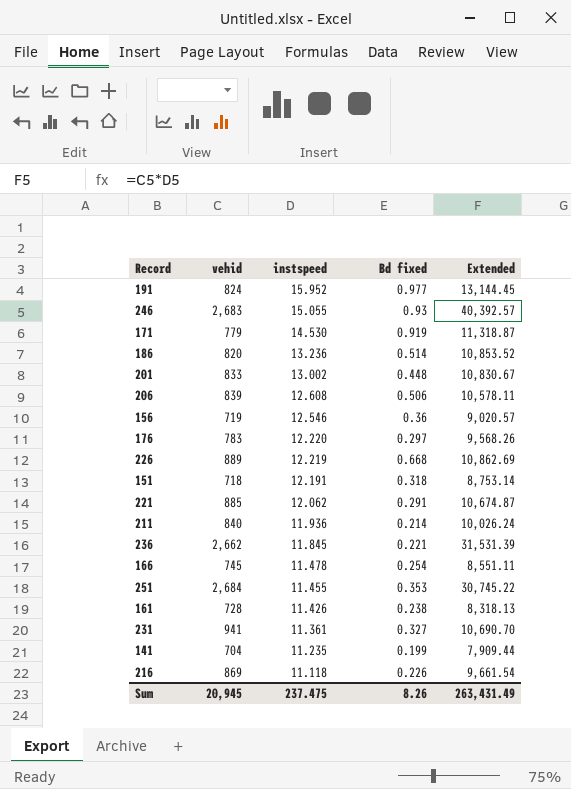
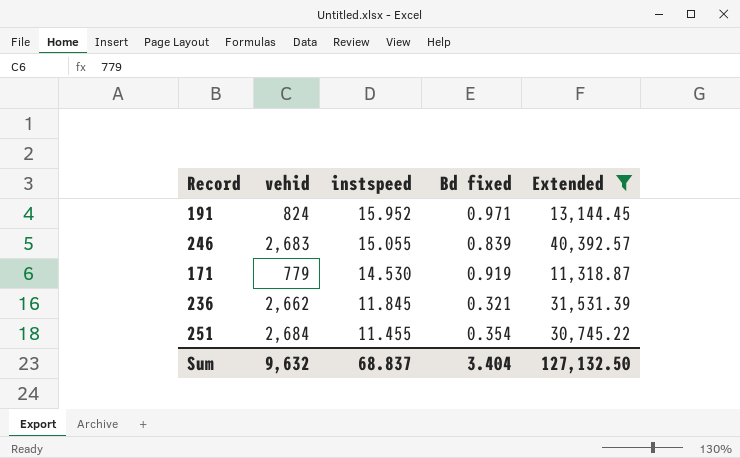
filter: none -> Extended >= 11,318.87
191 | Bd fixed: 0.977 -> 0.971
246 | Bd fixed: 0.93 -> 0.839
236 | Bd fixed: 0.221 -> 0.321
251 | Bd fixed: 0.353 -> 0.354
Sum | vehid: 20,945 -> 9,632
Sum | instspeed: 237.475 -> 68.837
Sum | Bd fixed: 8.26 -> 3.404
Sum | Extended: 263,431.49 -> 127,132.50

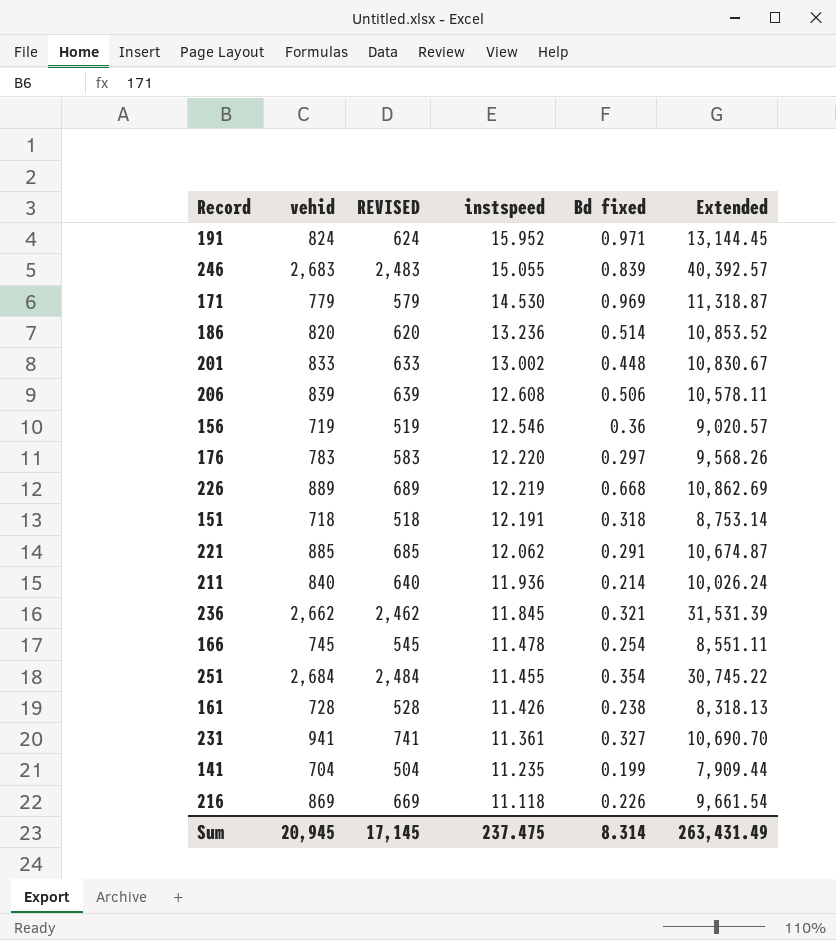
filter: Extended >= 11,318.87 -> none
column REVISED | formula: none -> [vehid] - 200
171 | Bd fixed: 0.919 -> 0.969
Sum | vehid: 9,632 -> 20,945
Sum | instspeed: 68.837 -> 237.475
Sum | Bd fixed: 3.404 -> 8.314
Sum | Extended: 127,132.50 -> 263,431.49

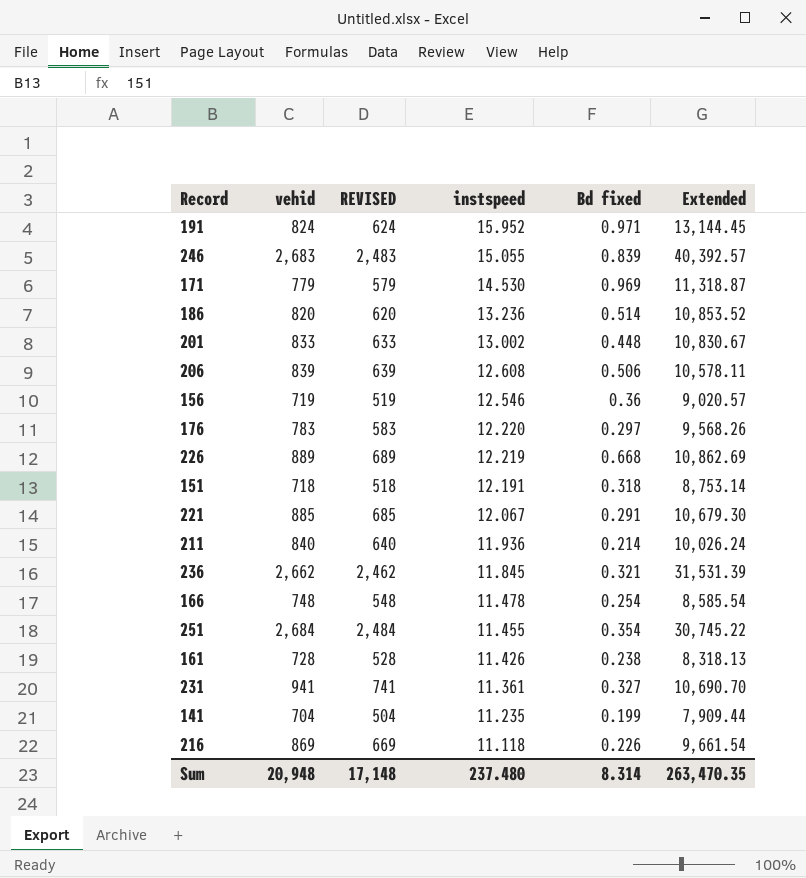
221 | instspeed: 12.062 -> 12.067
221 | Extended: 10,674.87 -> 10,679.30
166 | vehid: 745 -> 748
166 | REVISED: 545 -> 548
166 | Extended: 8,551.11 -> 8,585.54
Sum | vehid: 20,945 -> 20,948
Sum | REVISED: 17,145 -> 17,148
Sum | instspeed: 237.475 -> 237.480
Sum | Extended: 263,431.49 -> 263,470.35

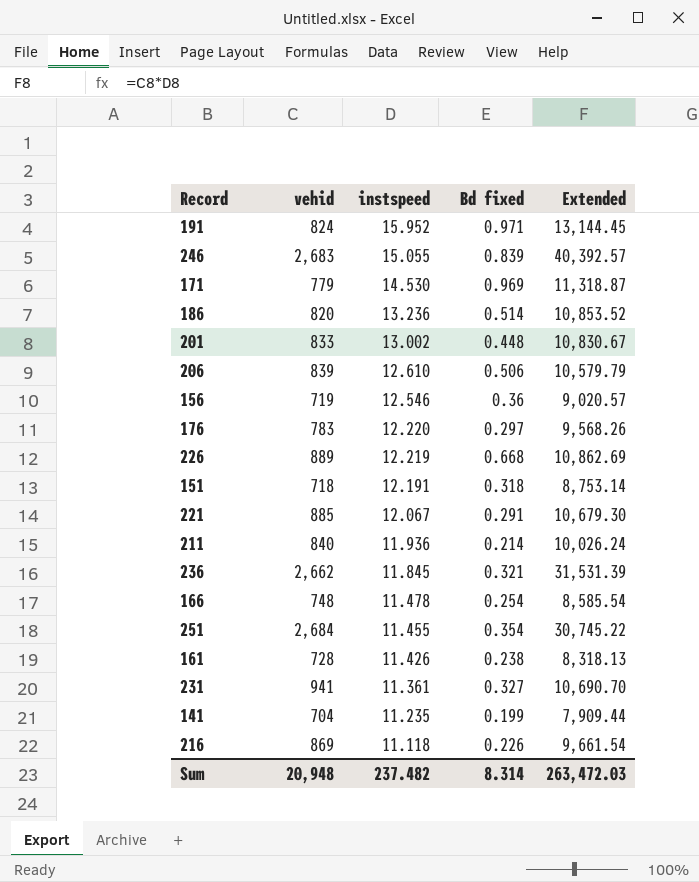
column REVISED | formula: [vehid] - 200 -> none
206 | instspeed: 12.608 -> 12.610
206 | Extended: 10,578.11 -> 10,579.79
Sum | instspeed: 237.480 -> 237.482
Sum | Extended: 263,470.35 -> 263,472.03

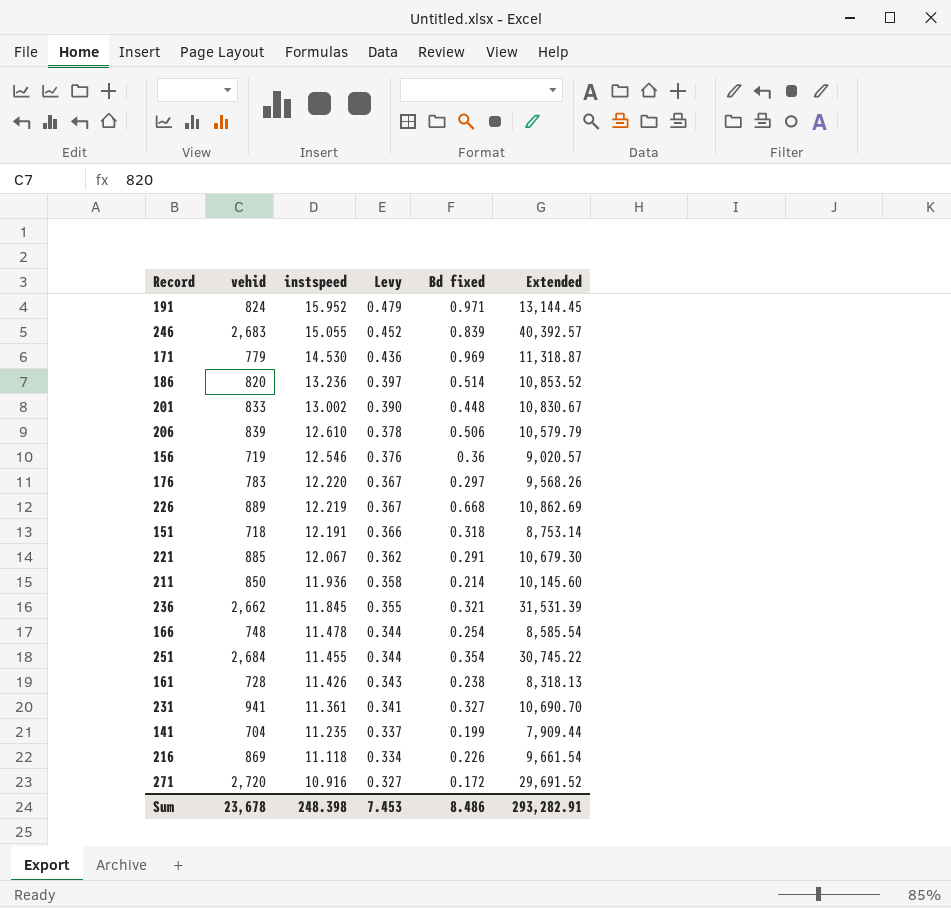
column Levy | formula: none -> [instspeed] * 0.03
211 | vehid: 840 -> 850
211 | Extended: 10,026.24 -> 10,145.60
row 271: none -> 2,720 | 10.916 | 0.327 | 0.172 | 29,691.52
Sum | vehid: 20,948 -> 23,678
Sum | instspeed: 237.482 -> 248.398
Sum | Bd fixed: 8.314 -> 8.486
Sum | Extended: 263,472.03 -> 293,282.91

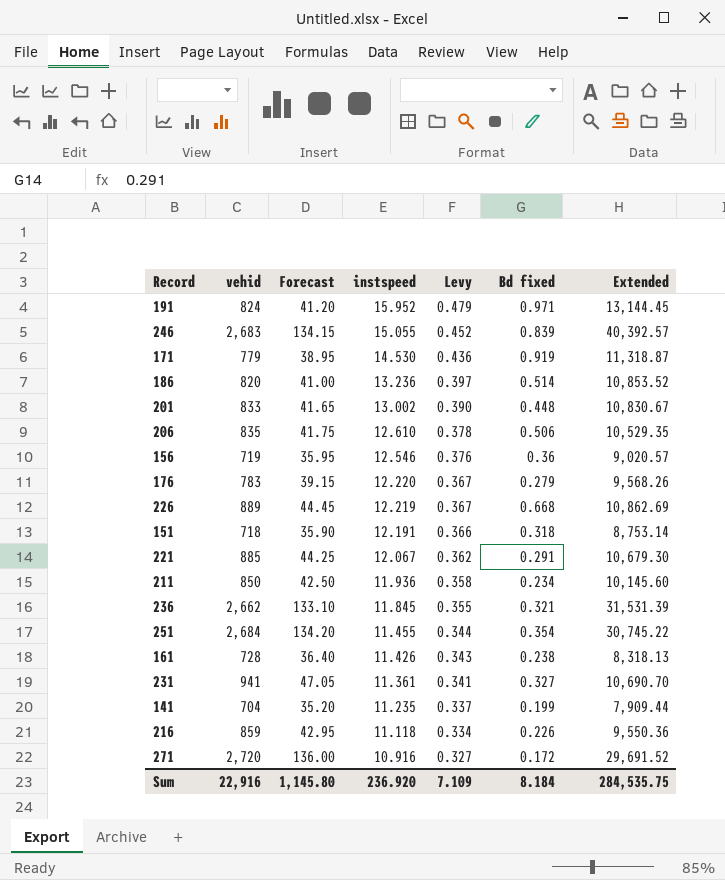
column Forecast | formula: none -> [vehid] * 0.05
row 166: 748 | 11.478 | 0.344 | 0.254 | 8,585.54 -> none
171 | Bd fixed: 0.969 -> 0.919
206 | vehid: 839 -> 835
206 | Extended: 10,579.79 -> 10,529.35
176 | Bd fixed: 0.297 -> 0.279
211 | Bd fixed: 0.214 -> 0.234
216 | vehid: 869 -> 859
216 | Extended: 9,661.54 -> 9,550.36
Sum | vehid: 23,678 -> 22,916
Sum | instspeed: 248.398 -> 236.920
Sum | Levy: 7.453 -> 7.109
Sum | Bd fixed: 8.486 -> 8.184
Sum | Extended: 293,282.91 -> 284,535.75

